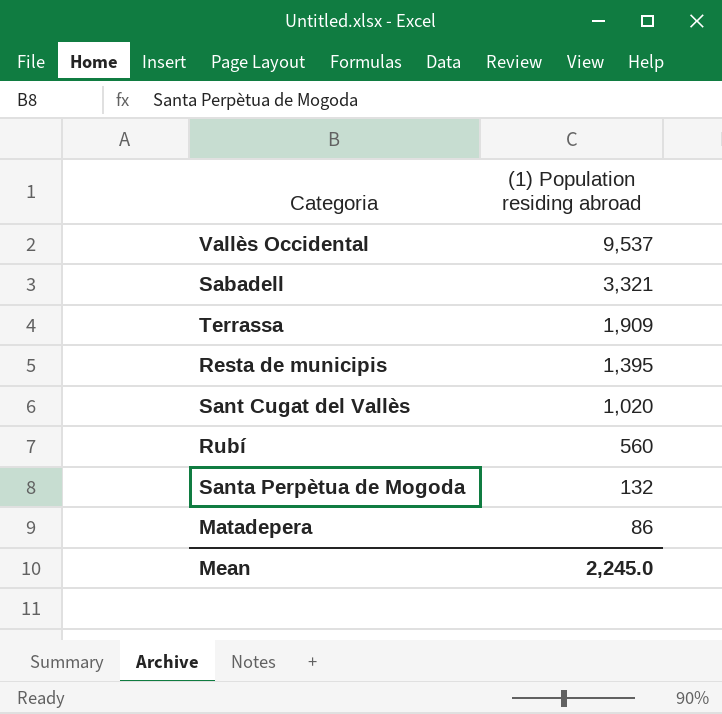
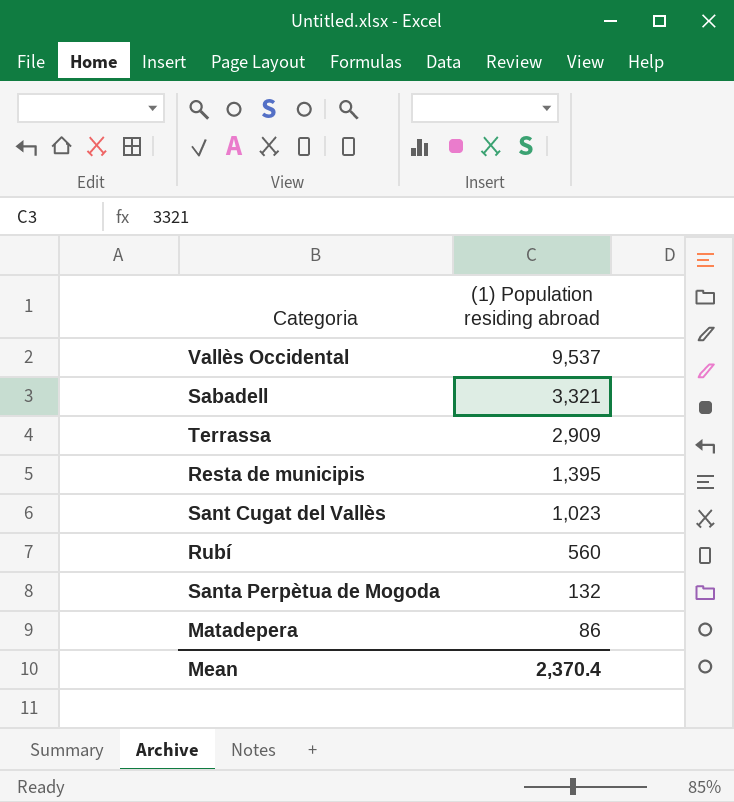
Terrassa | (1) Population residing abroad: 1,909 -> 2,909
Sant Cugat del Vallès | (1) Population residing abroad: 1,020 -> 1,023
Mean | (1) Population residing abroad: 2,245.0 -> 2,370.4

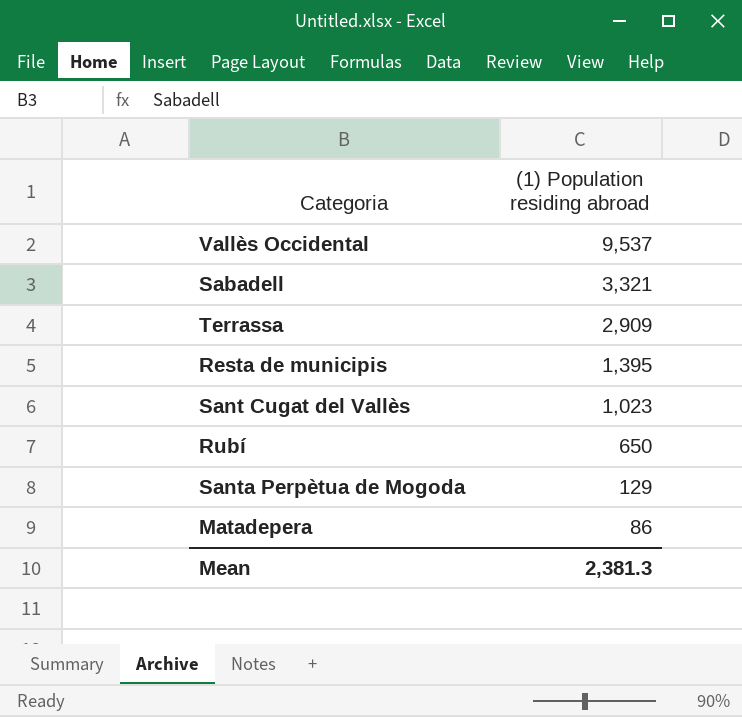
Rubí | (1) Population residing abroad: 560 -> 650
Santa Perpètua de Mogoda | (1) Population residing abroad: 132 -> 129
Mean | (1) Population residing abroad: 2,370.4 -> 2,381.3

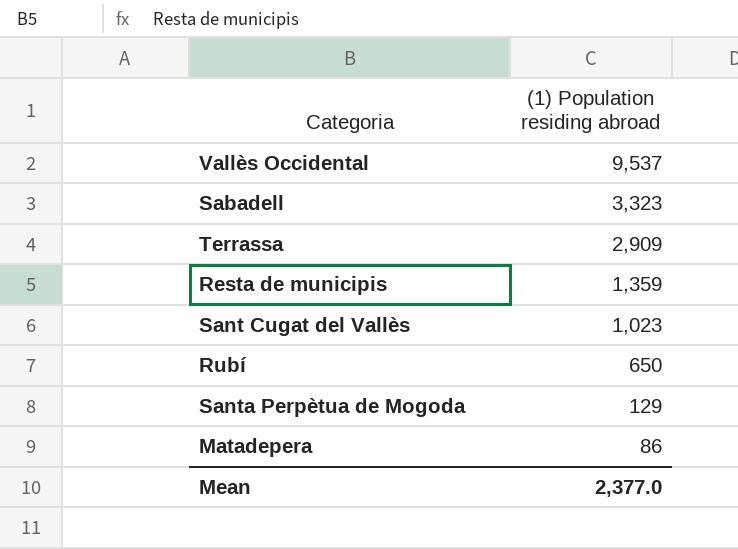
Sabadell | (1) Population residing abroad: 3,321 -> 3,323
Resta de municipis | (1) Population residing abroad: 1,395 -> 1,359
Mean | (1) Population residing abroad: 2,381.3 -> 2,377.0

